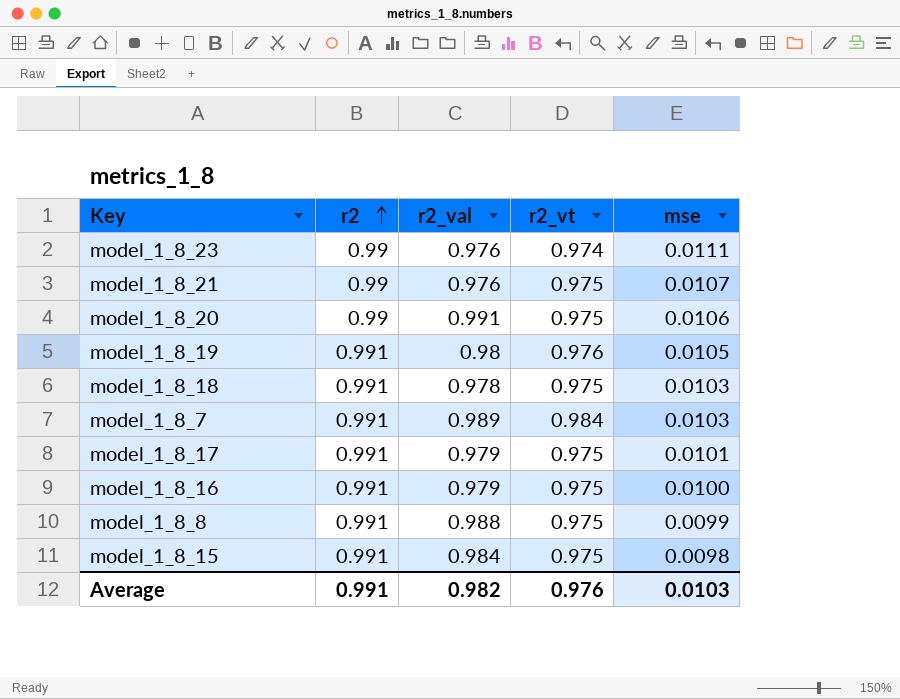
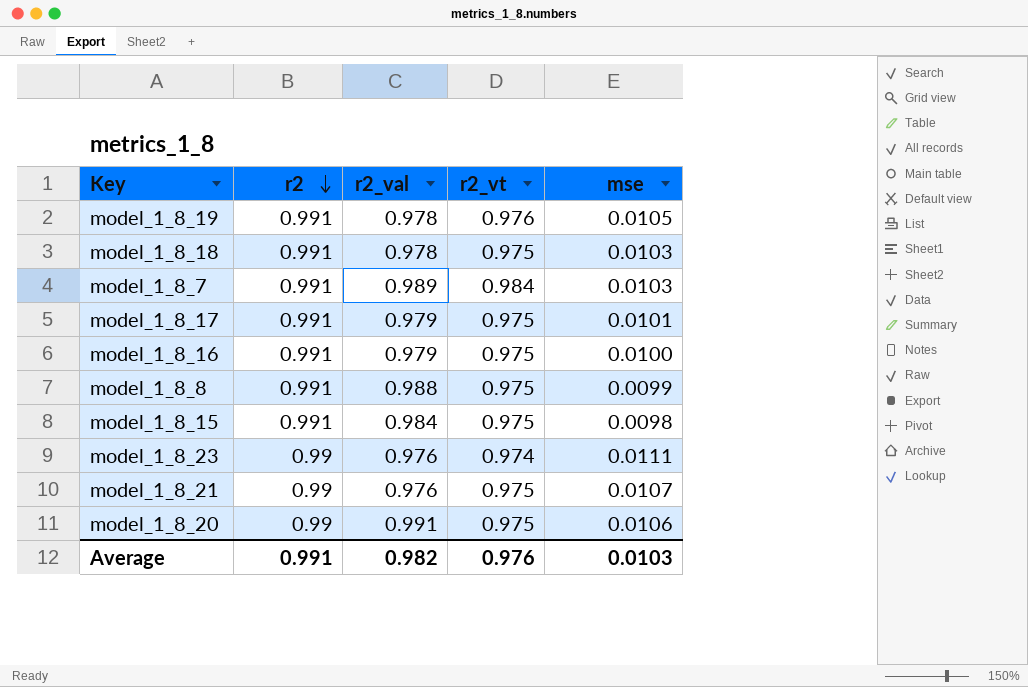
row order: r2 ascending -> r2 descending
model_1_8_19 | r2_val: 0.98 -> 0.978

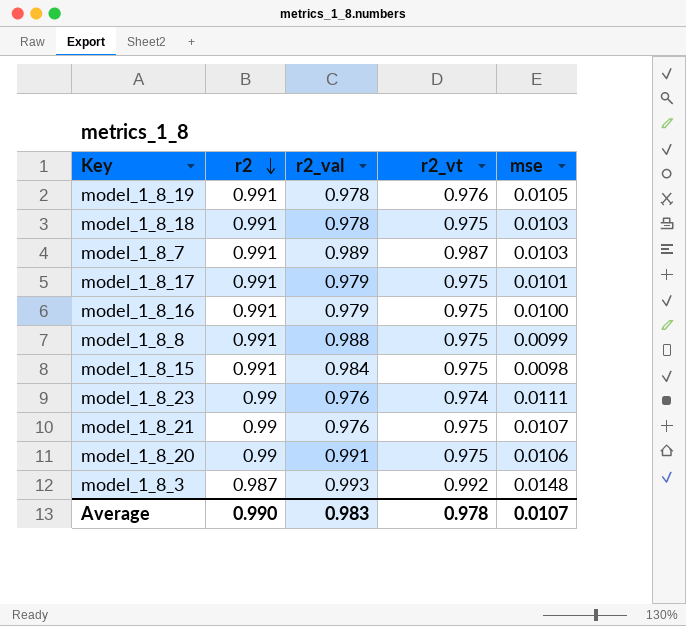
model_1_8_7 | r2_vt: 0.984 -> 0.987
row model_1_8_3: none -> 0.987 | 0.993 | 0.992 | 0.0148
Average | r2: 0.991 -> 0.990
Average | r2_val: 0.982 -> 0.983
Average | r2_vt: 0.976 -> 0.978
Average | mse: 0.0103 -> 0.0107

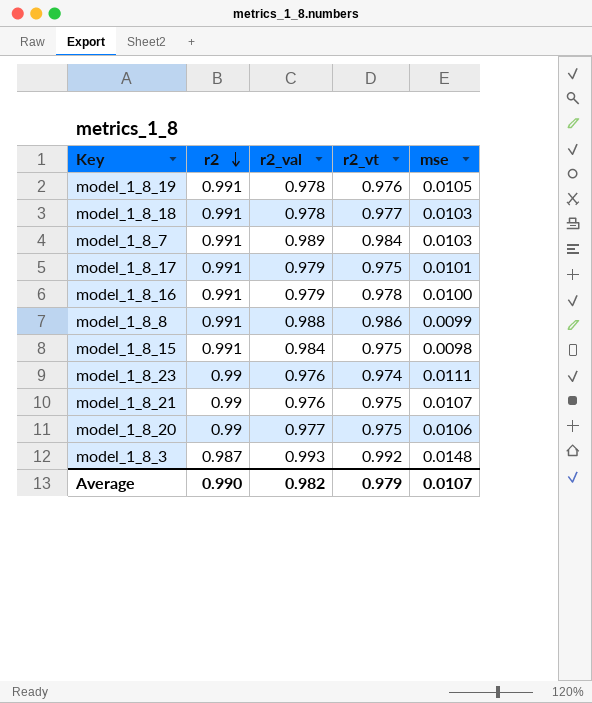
model_1_8_18 | r2_vt: 0.975 -> 0.977
model_1_8_7 | r2_vt: 0.987 -> 0.984
model_1_8_16 | r2_vt: 0.975 -> 0.978
model_1_8_8 | r2_vt: 0.975 -> 0.986
model_1_8_20 | r2_val: 0.991 -> 0.977
Average | r2_val: 0.983 -> 0.982
Average | r2_vt: 0.978 -> 0.979

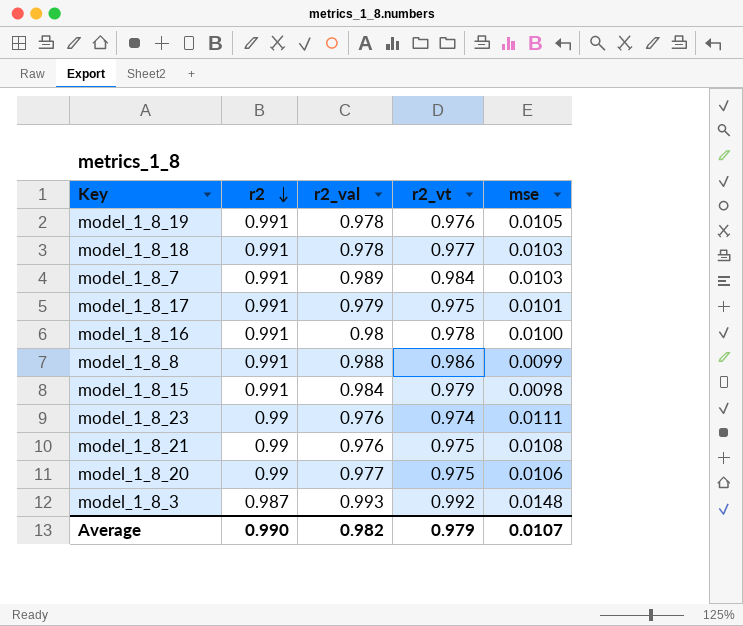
model_1_8_16 | r2_val: 0.979 -> 0.98
model_1_8_15 | r2_vt: 0.975 -> 0.979
model_1_8_21 | mse: 0.0107 -> 0.0108

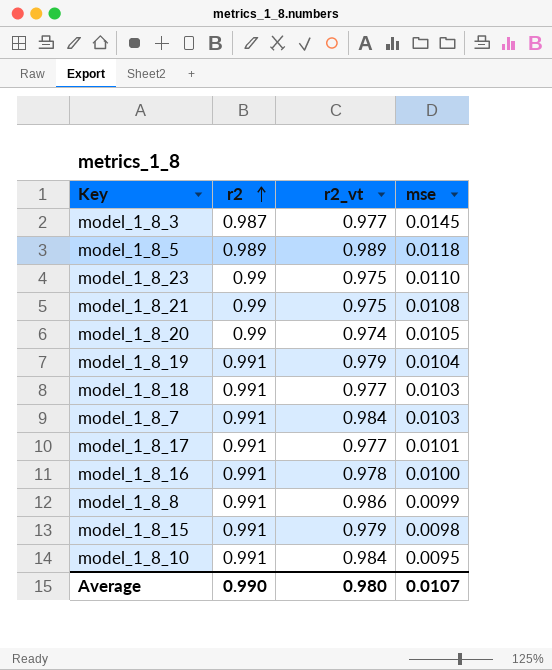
row order: r2 descending -> r2 ascending
column r2_val | position: 3 -> none
model_1_8_3 | r2_vt: 0.992 -> 0.977
model_1_8_3 | mse: 0.0148 -> 0.0145
row model_1_8_5: none -> 0.989 | 0.989 | 0.0118
model_1_8_23 | r2_vt: 0.974 -> 0.975
model_1_8_23 | mse: 0.0111 -> 0.0110
model_1_8_20 | r2_vt: 0.975 -> 0.974
model_1_8_20 | mse: 0.0106 -> 0.0105
model_1_8_19 | r2_vt: 0.976 -> 0.979
model_1_8_19 | mse: 0.0105 -> 0.0104
model_1_8_17 | r2_vt: 0.975 -> 0.977
row model_1_8_10: none -> 0.991 | 0.984 | 0.0095
Average | r2_vt: 0.979 -> 0.980

